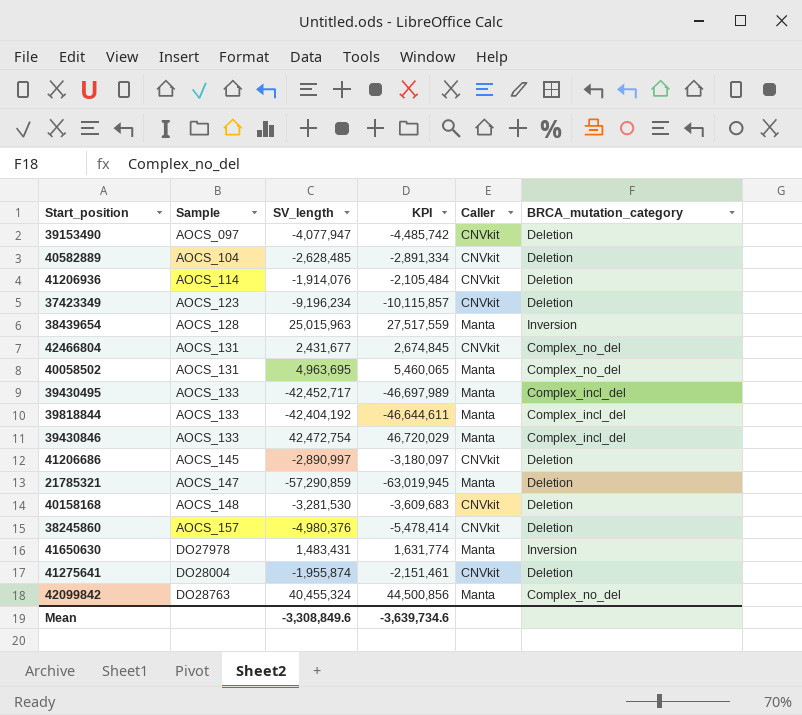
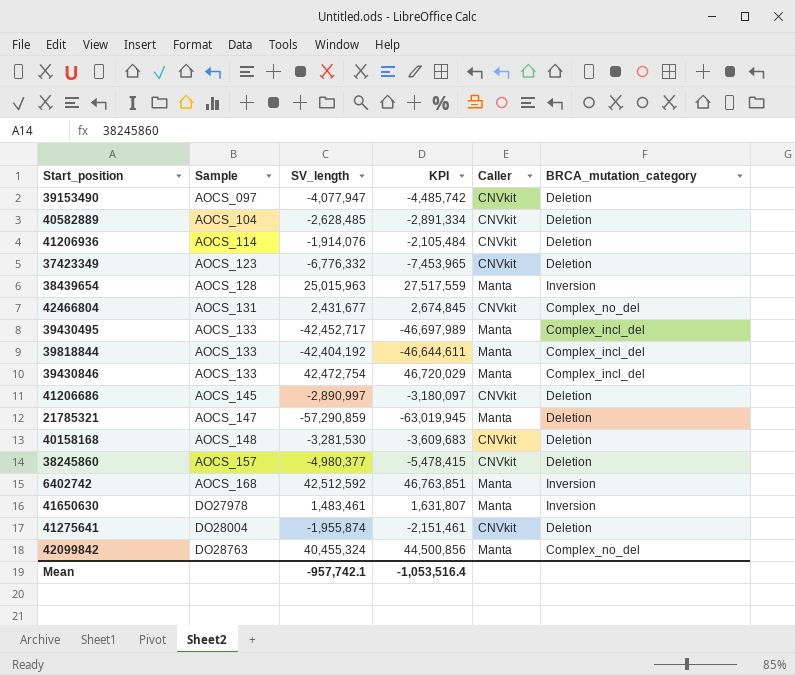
row 40058502: AOCS_131 | 4,963,695 | 5,460,065 | Manta | Complex_no_del -> none
37423349 | SV_length: -9,196,234 -> -6,776,332
37423349 | KPI: -10,115,857 -> -7,453,965
38245860 | SV_length: -4,980,376 -> -4,980,377
38245860 | KPI: -5,478,414 -> -5,478,415
row 6402742: none -> AOCS_168 | 42,512,592 | 46,763,851 | Manta | Inversion
41650630 | SV_length: 1,483,431 -> 1,483,461
41650630 | KPI: 1,631,774 -> 1,631,807
Mean | SV_length: -3,308,849.6 -> -957,742.1
Mean | KPI: -3,639,734.6 -> -1,053,516.4

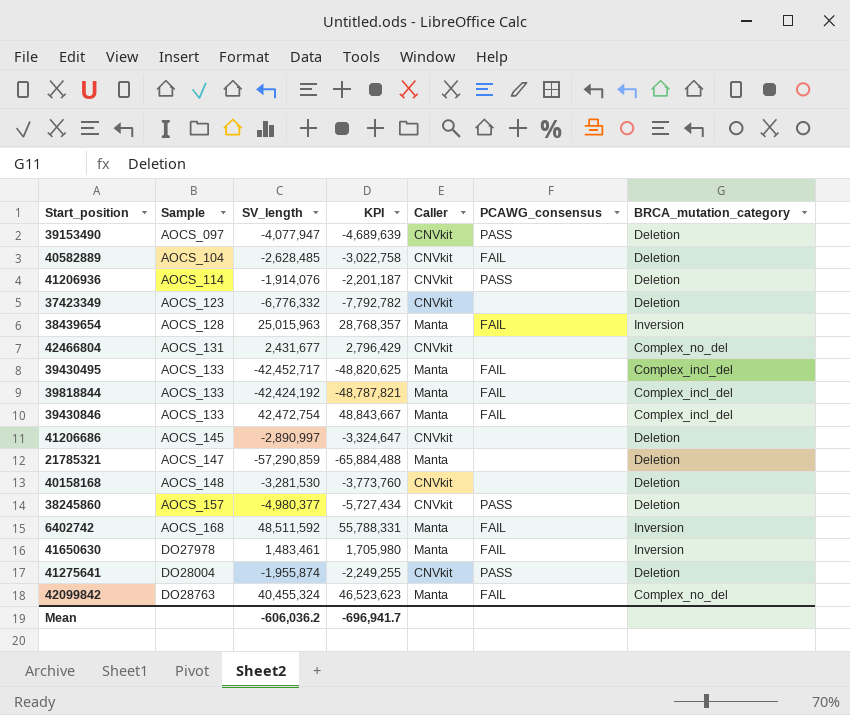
column KPI | formula: [SV_length] * 1.1 -> [SV_length] * 1.15
column PCAWG_consensus | position: none -> 6
39818844 | SV_length: -42,404,192 -> -42,424,192
6402742 | SV_length: 42,512,592 -> 48,511,592
Mean | SV_length: -957,742.1 -> -606,036.2
Mean | KPI: -1,053,516.4 -> -696,941.7

